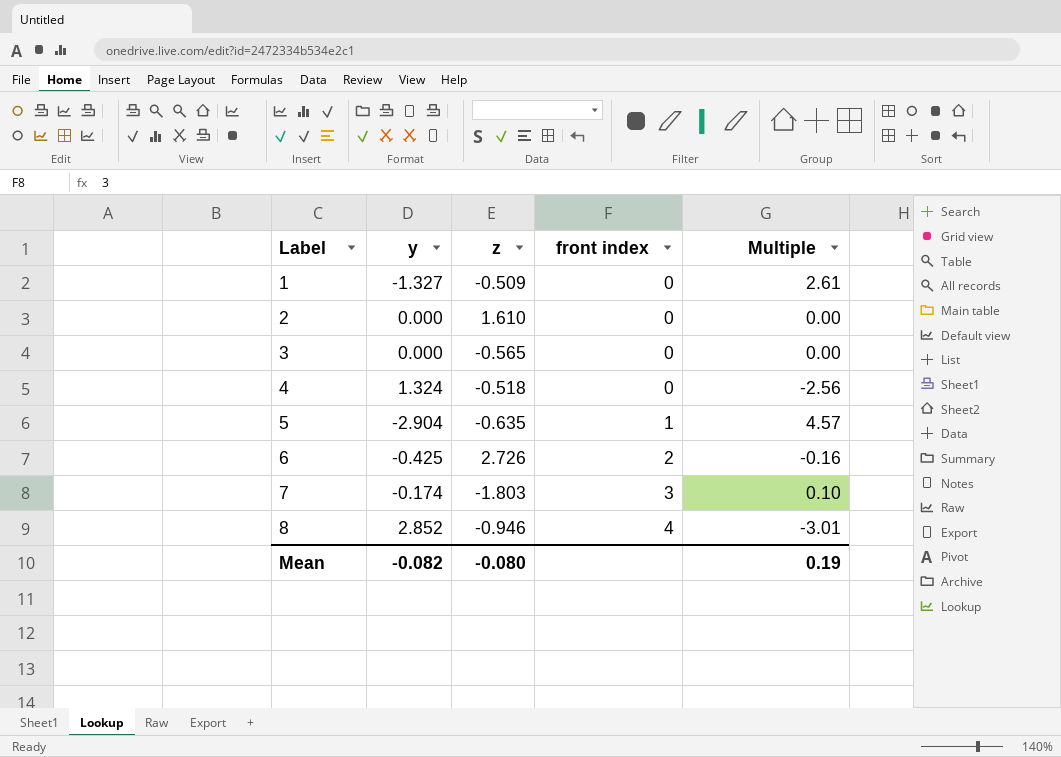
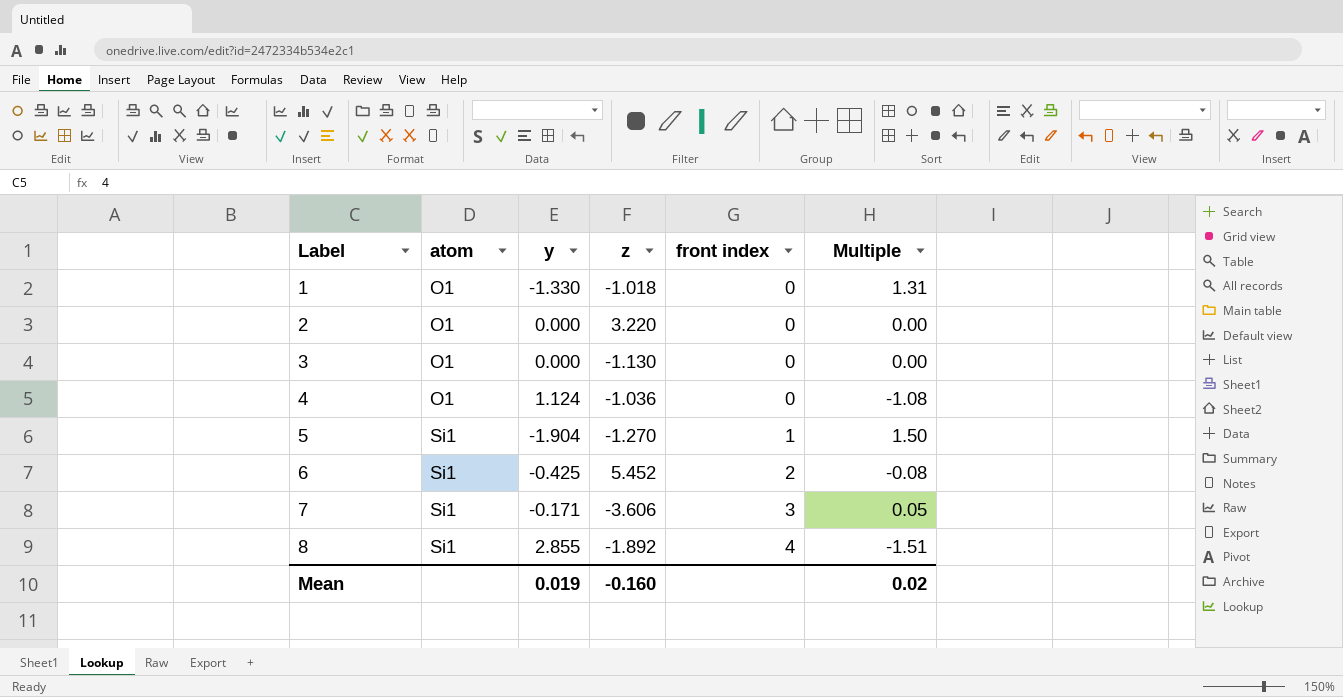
column atom | position: none -> 2
1 | y: -1.327 -> -1.330
1 | z: -0.509 -> -1.018
1 | Multiple: 2.61 -> 1.31
2 | z: 1.610 -> 3.220
3 | z: -0.565 -> -1.130
4 | y: 1.324 -> 1.124
4 | z: -0.518 -> -1.036
4 | Multiple: -2.56 -> -1.08
5 | y: -2.904 -> -1.904
5 | z: -0.635 -> -1.270
5 | Multiple: 4.57 -> 1.50
6 | z: 2.726 -> 5.452
6 | Multiple: -0.16 -> -0.08
7 | y: -0.174 -> -0.171
7 | z: -1.803 -> -3.606
7 | Multiple: 0.10 -> 0.05
8 | y: 2.852 -> 2.855
8 | z: -0.946 -> -1.892
8 | Multiple: -3.01 -> -1.51
Mean | y: -0.082 -> 0.019
Mean | z: -0.080 -> -0.160
Mean | Multiple: 0.19 -> 0.02

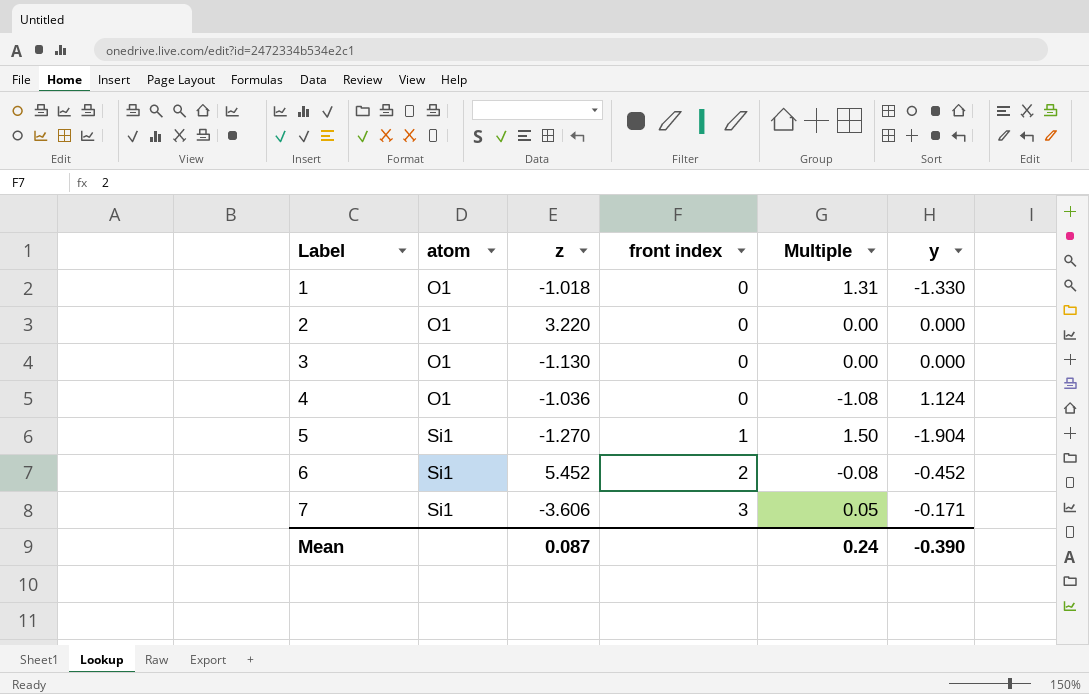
column y | position: 3 -> 6
row 8: Si1 | 2.855 | -1.892 | 4 | -1.51 -> none
6 | y: -0.425 -> -0.452
Mean | z: -0.160 -> 0.087
Mean | Multiple: 0.02 -> 0.24
Mean | y: 0.019 -> -0.390

